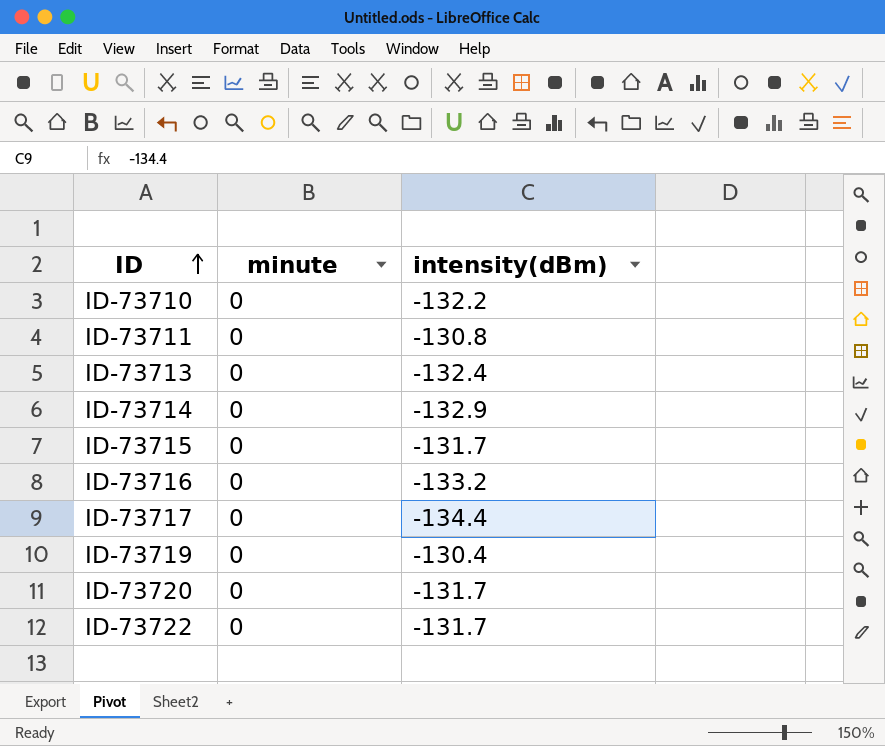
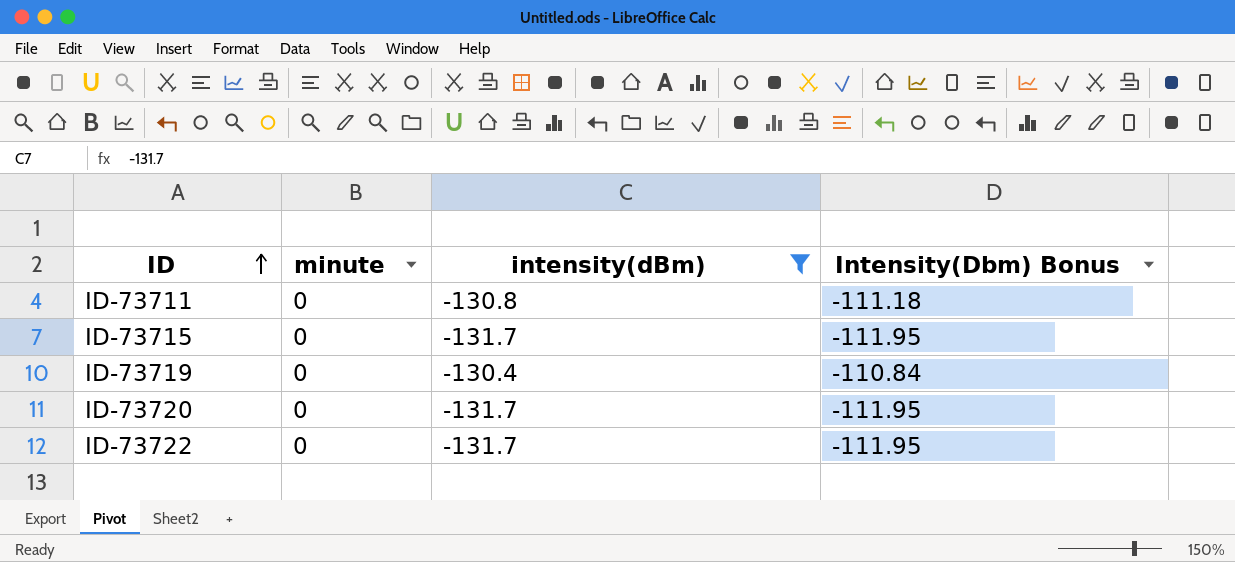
filter: none -> intensity(dBm) >= -131.7
column Intensity(Dbm) Bonus | formula: none -> [intensity(dBm)] * 0.85

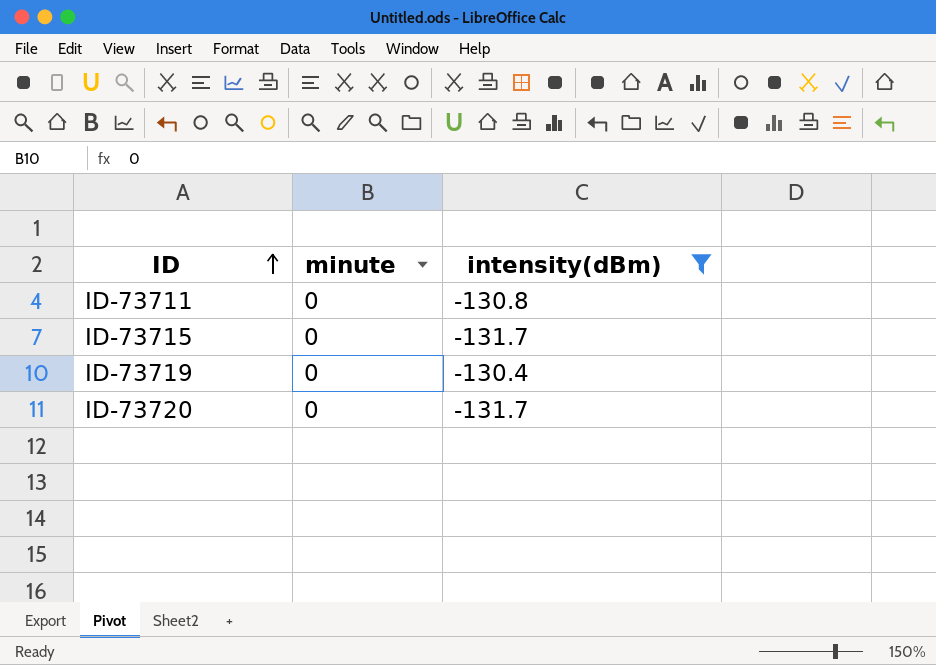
column Intensity(Dbm) Bonus | formula: [intensity(dBm)] * 0.85 -> none
row ID-73722: 0 | -131.7 | -111.95 -> none

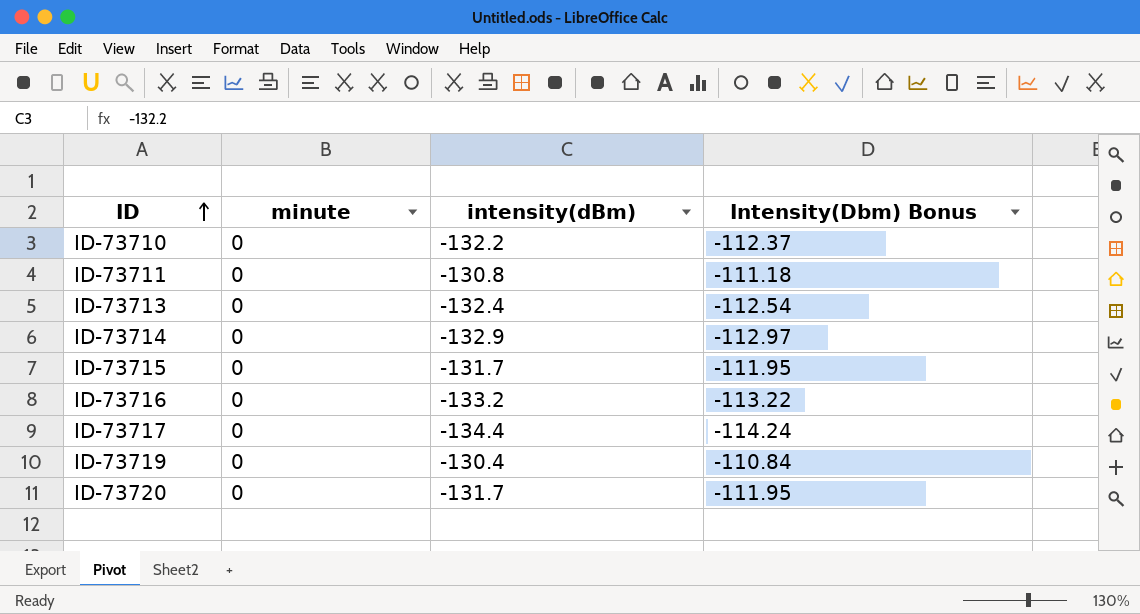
filter: intensity(dBm) >= -131.7 -> none
column Intensity(Dbm) Bonus | formula: none -> [intensity(dBm)] * 0.85

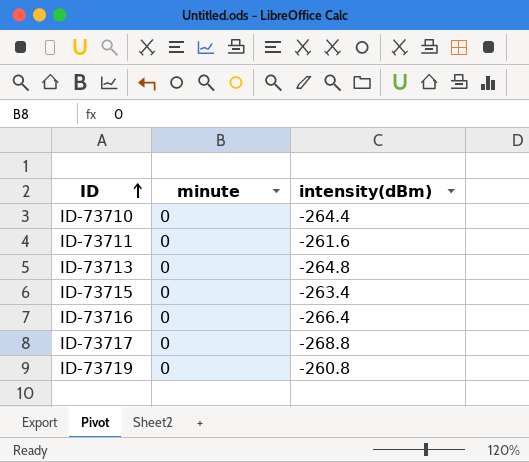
column Intensity(Dbm) Bonus | formula: [intensity(dBm)] * 0.85 -> none
row ID-73714: 0 | -132.9 | -112.97 -> none
row ID-73720: 0 | -131.7 | -111.95 -> none
ID-73710 | intensity(dBm): -132.2 -> -264.4
ID-73711 | intensity(dBm): -130.8 -> -261.6
ID-73713 | intensity(dBm): -132.4 -> -264.8
ID-73715 | intensity(dBm): -131.7 -> -263.4
ID-73716 | intensity(dBm): -133.2 -> -266.4
ID-73717 | intensity(dBm): -134.4 -> -268.8
ID-73719 | intensity(dBm): -130.4 -> -260.8

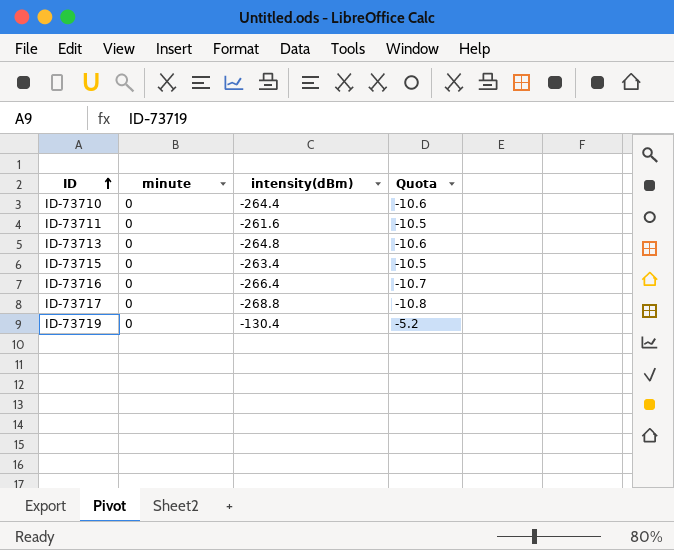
column Quota | formula: none -> [intensity(dBm)] * 0.04
ID-73719 | intensity(dBm): -260.8 -> -130.4

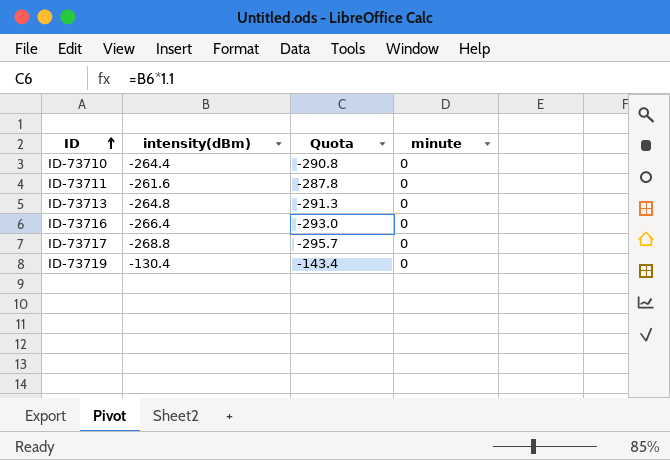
column Quota | formula: [intensity(dBm)] * 0.04 -> [intensity(dBm)] * 1.1
column minute | position: 2 -> 4
row ID-73715: 0 | -263.4 | -10.5 -> none

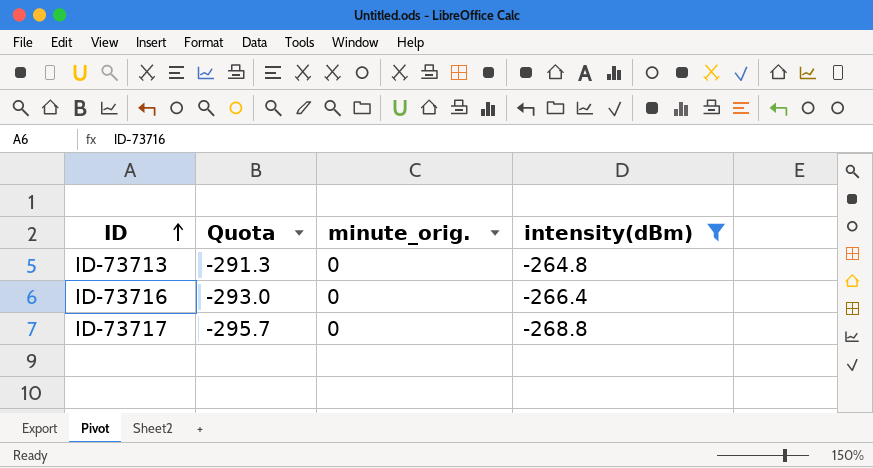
filter: none -> intensity(dBm) <= -264.8
column name: minute -> minute_orig.
column intensity(dBm) | position: 2 -> 4

